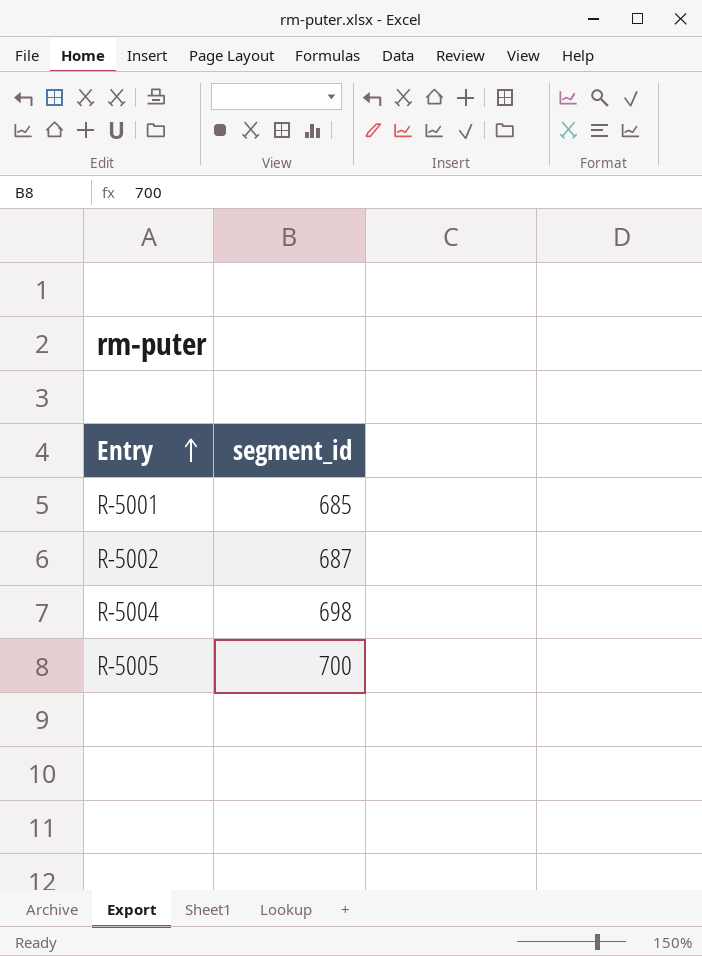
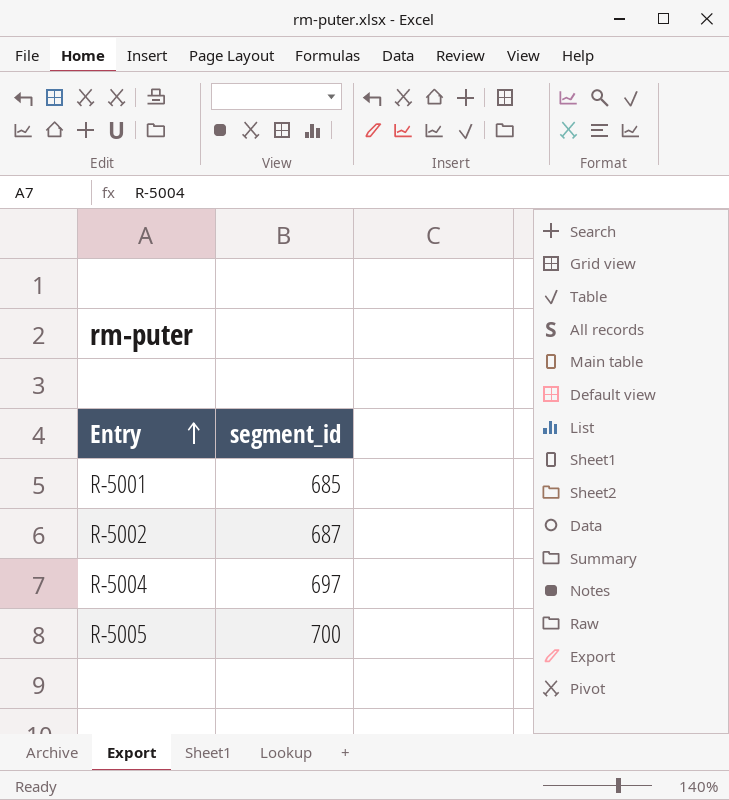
R-5004 | segment_id: 698 -> 697

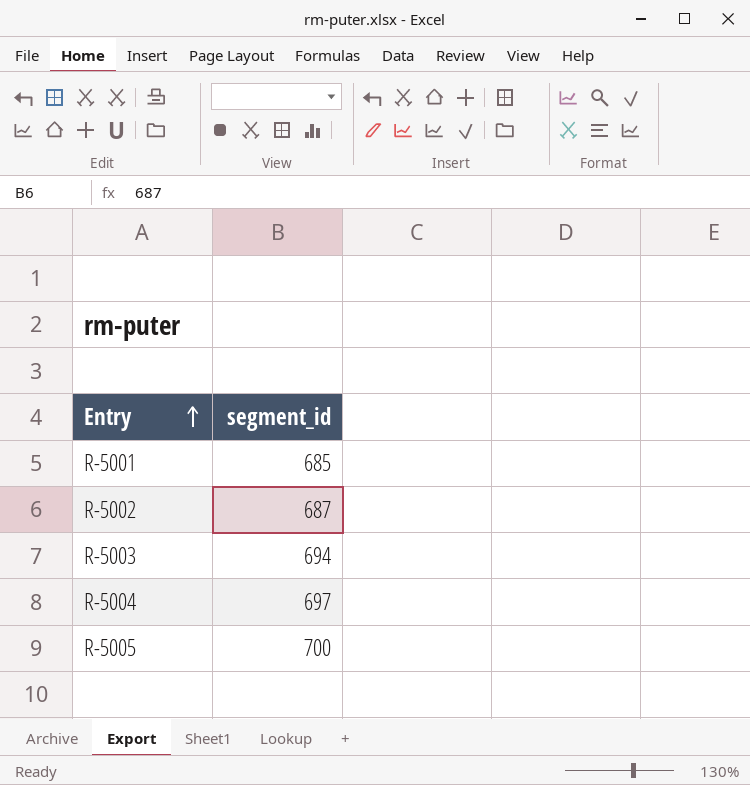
row R-5003: none -> 694

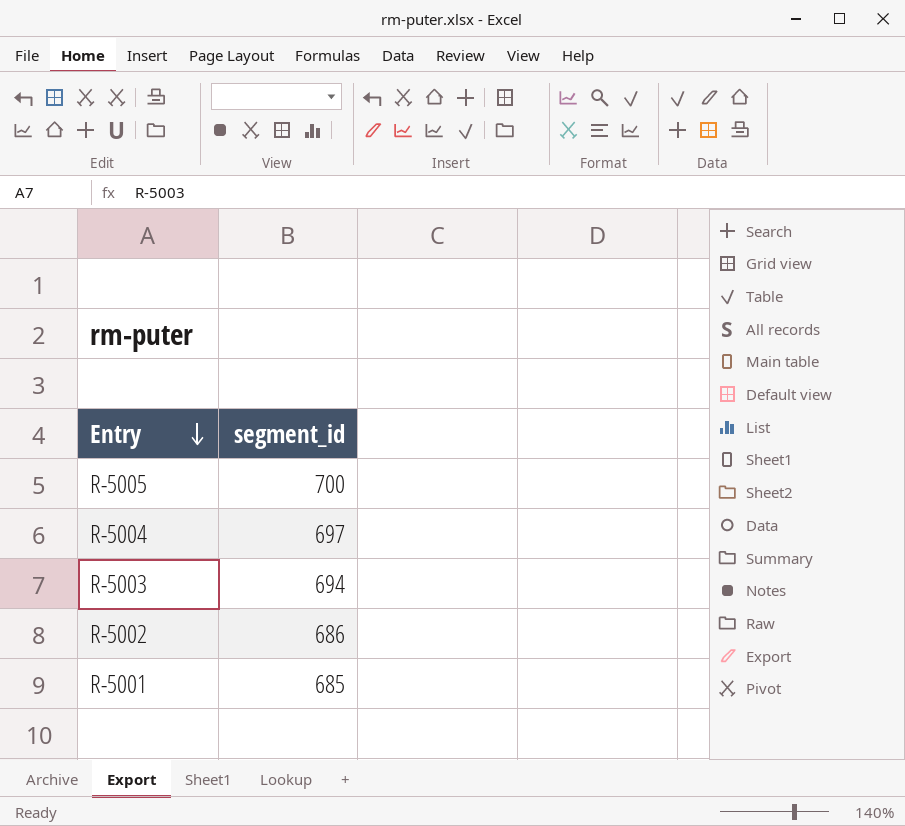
row order: Entry ascending -> Entry descending
R-5002 | segment_id: 687 -> 686

